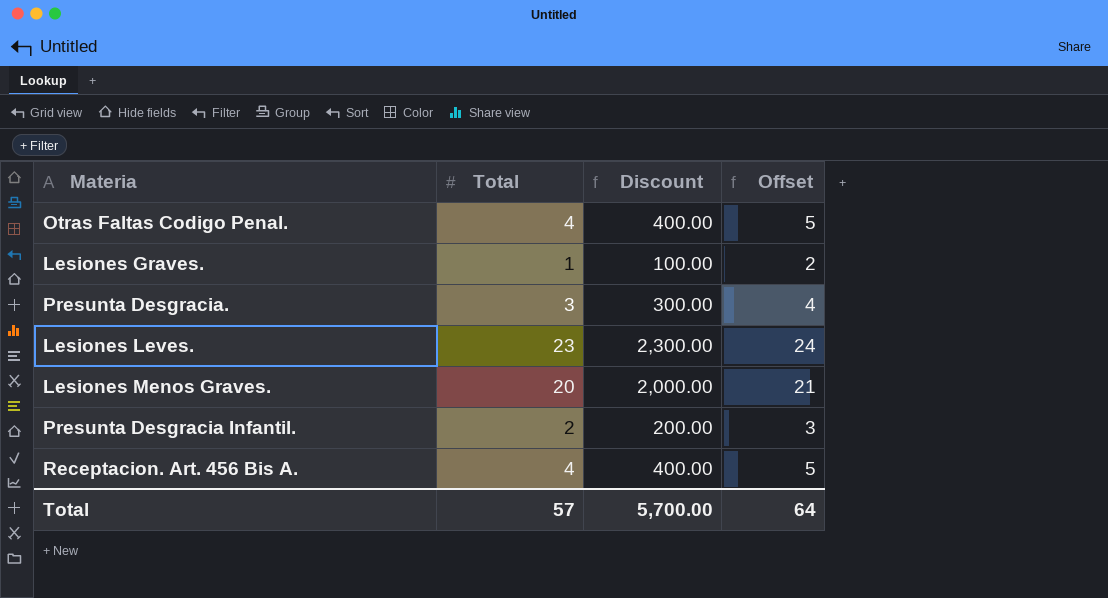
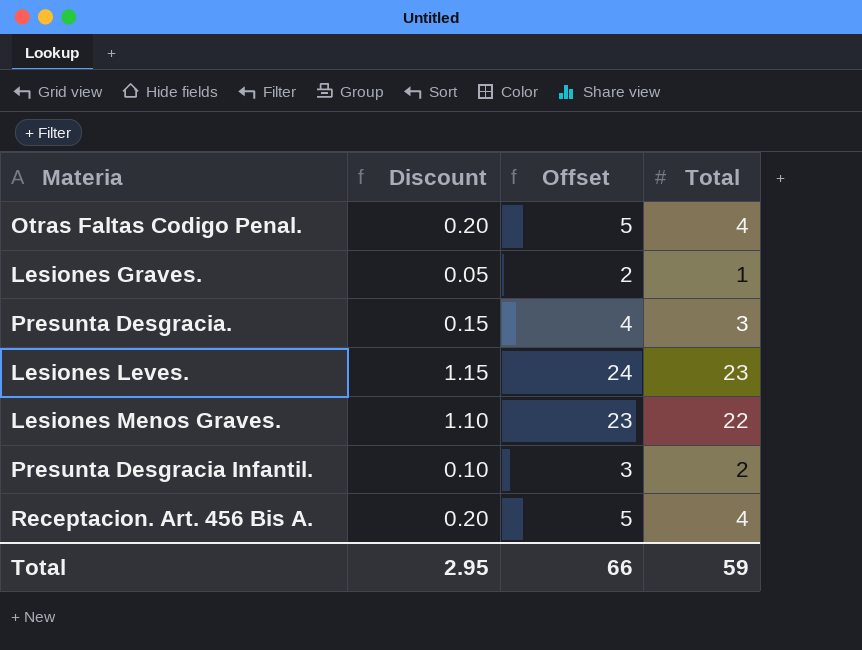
column Discount | formula: [Total] * 100 -> [Total] * 0.05
column Total | position: 2 -> 4
Lesiones Menos Graves. | Offset: 21 -> 23
Lesiones Menos Graves. | Total: 20 -> 22
Total | Discount: 5,700.00 -> 2.95
Total | Offset: 64 -> 66
Total | Total: 57 -> 59

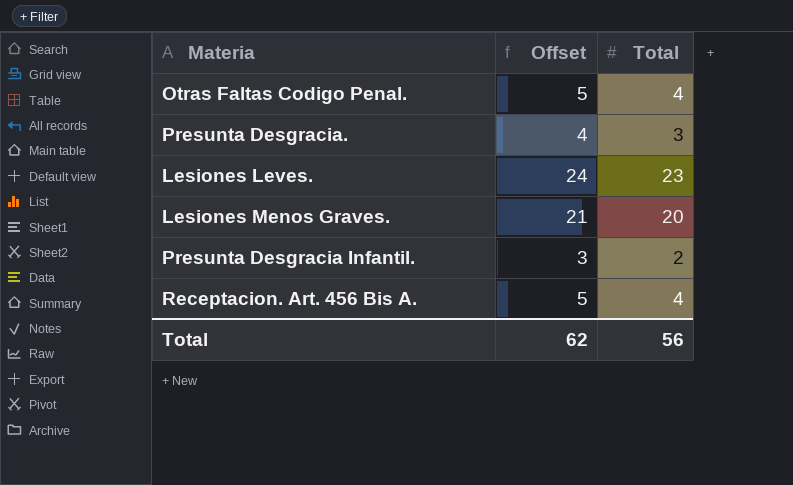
column Discount | formula: [Total] * 0.05 -> none
row Lesiones Graves.: 0.05 | 2 | 1 -> none
Lesiones Menos Graves. | Offset: 23 -> 21
Lesiones Menos Graves. | Total: 22 -> 20
Total | Offset: 66 -> 62
Total | Total: 59 -> 56

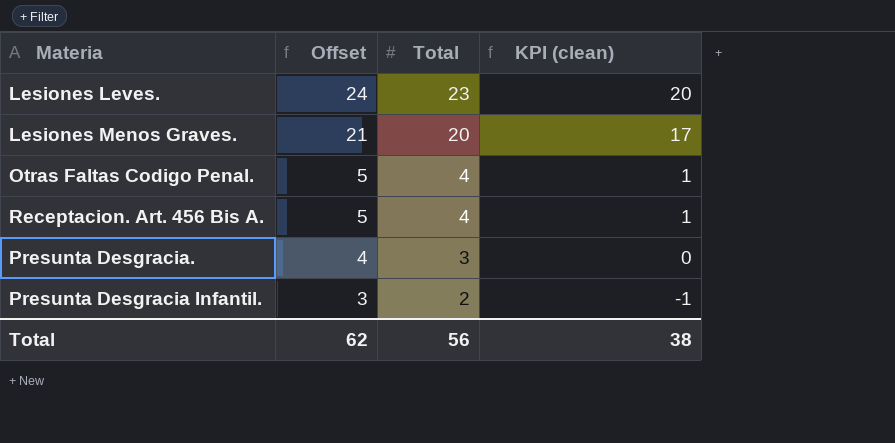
row order: none -> Offset descending
column KPI (clean) | formula: none -> [Total] - 3

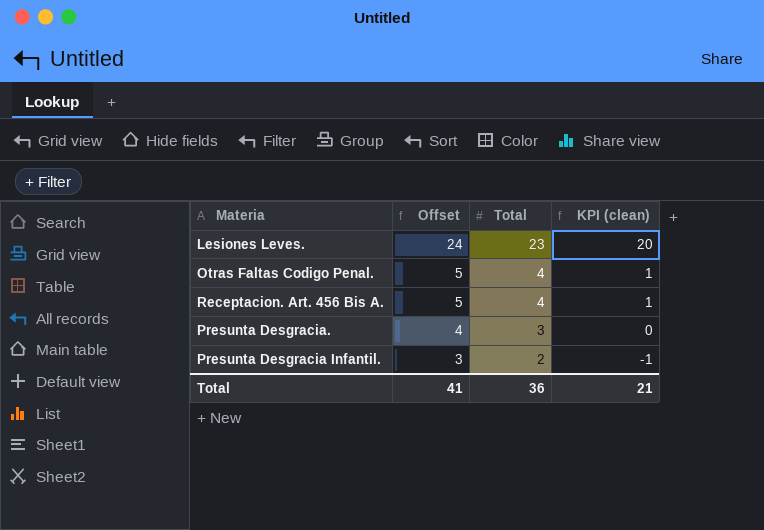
row Lesiones Menos Graves.: 21 | 20 | 17 -> none
Total | Offset: 62 -> 41
Total | Total: 56 -> 36
Total | KPI (clean): 38 -> 21

